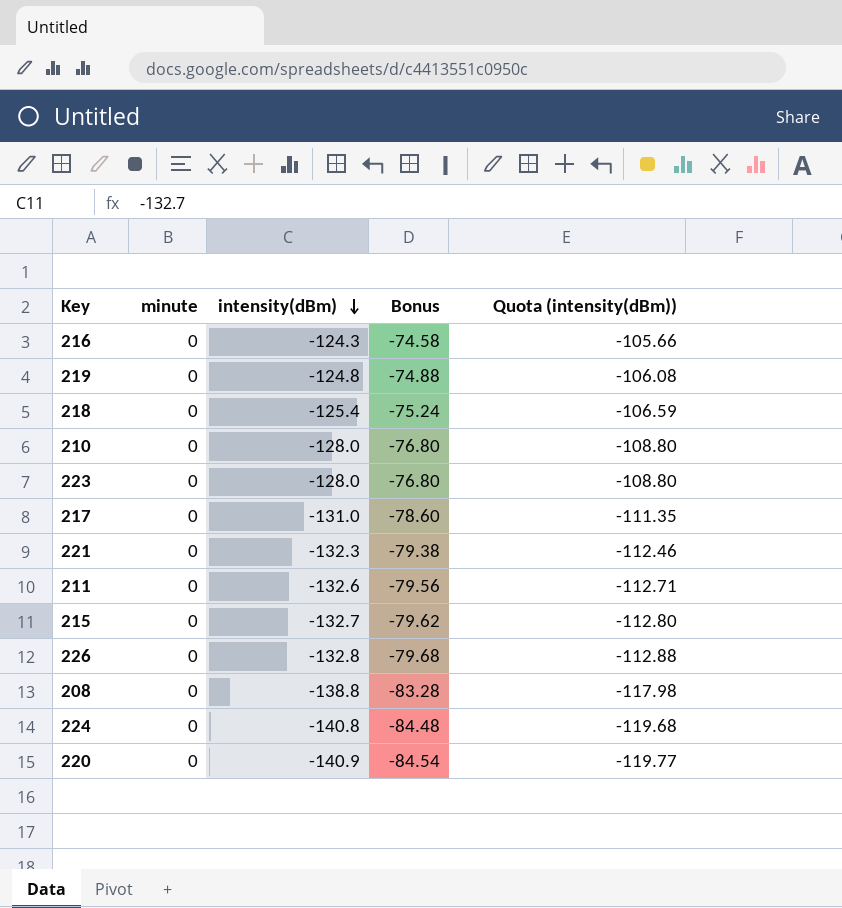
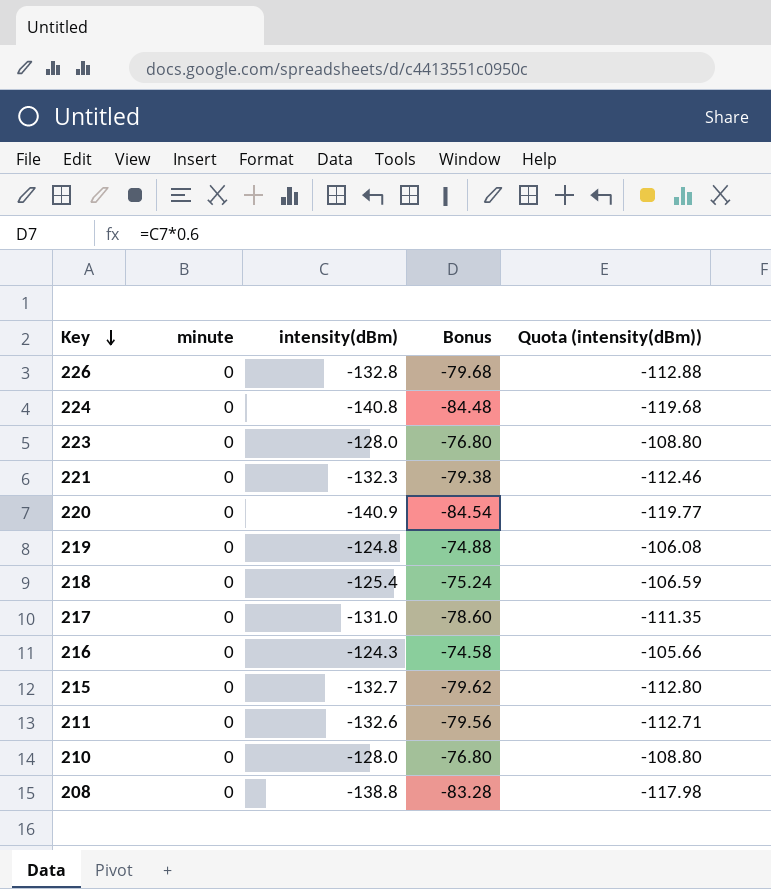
row order: intensity(dBm) descending -> Key descending

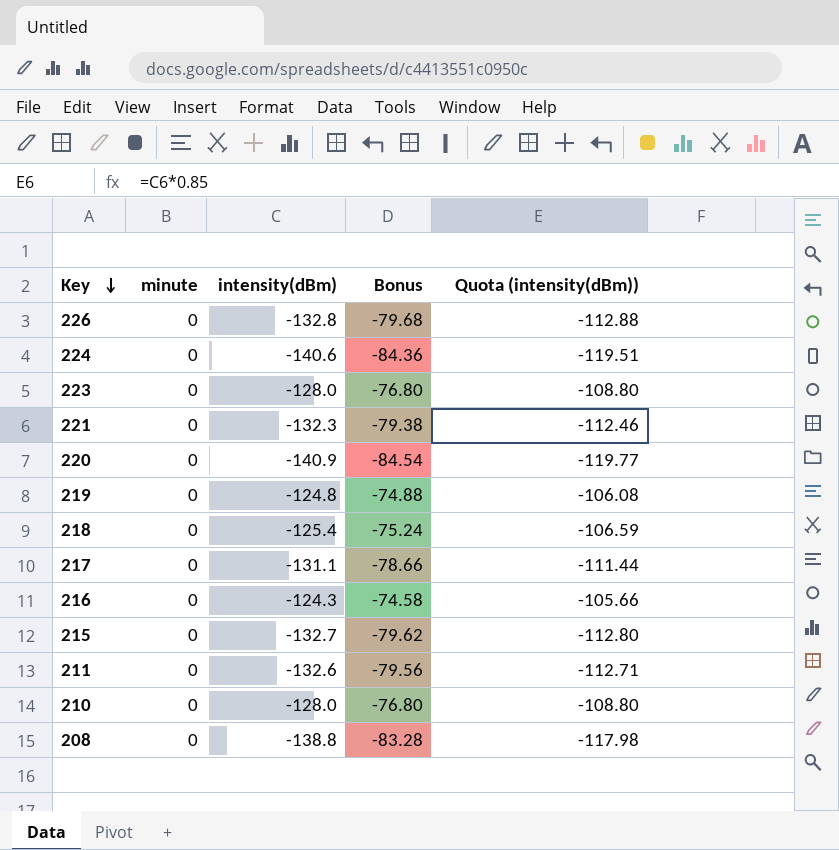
224 | intensity(dBm): -140.8 -> -140.6
224 | Bonus: -84.48 -> -84.36
224 | Quota (intensity(dBm)): -119.68 -> -119.51
217 | intensity(dBm): -131.0 -> -131.1
217 | Bonus: -78.60 -> -78.66
217 | Quota (intensity(dBm)): -111.35 -> -111.44

